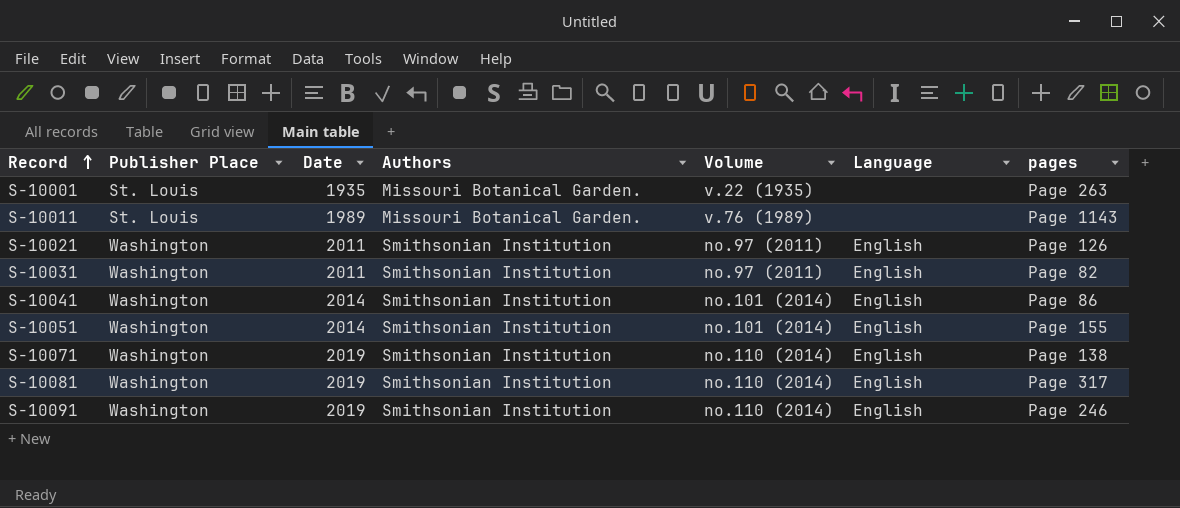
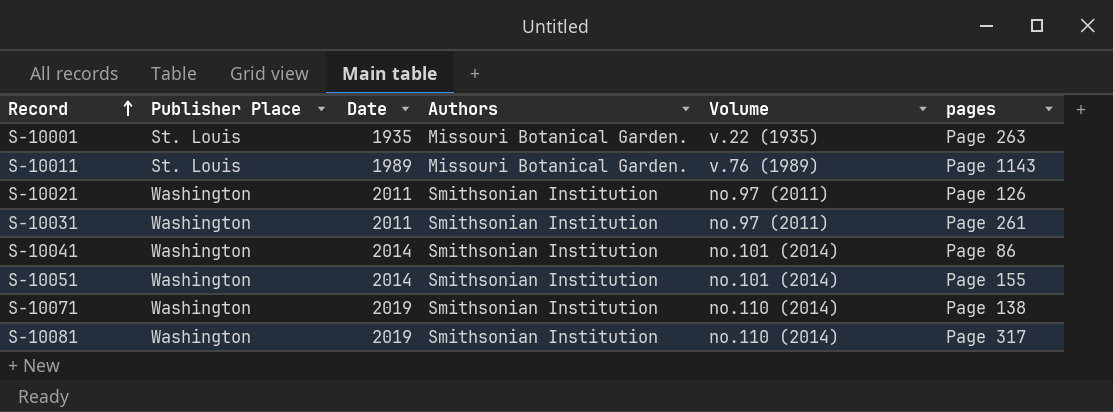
column Language | position: 6 -> none
row S-10091: Washington | 2019 | Smithsonian Institution | no.110 (2014) | English | Page 246 -> none
S-10031 | pages: Page 82 -> Page 261

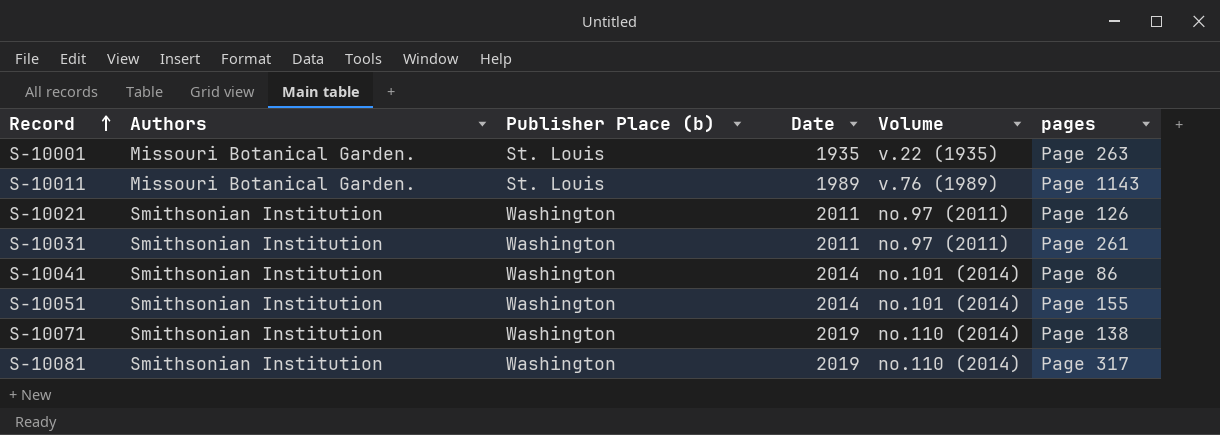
column Authors | position: 4 -> 2
column name: Publisher Place -> Publisher Place (b)

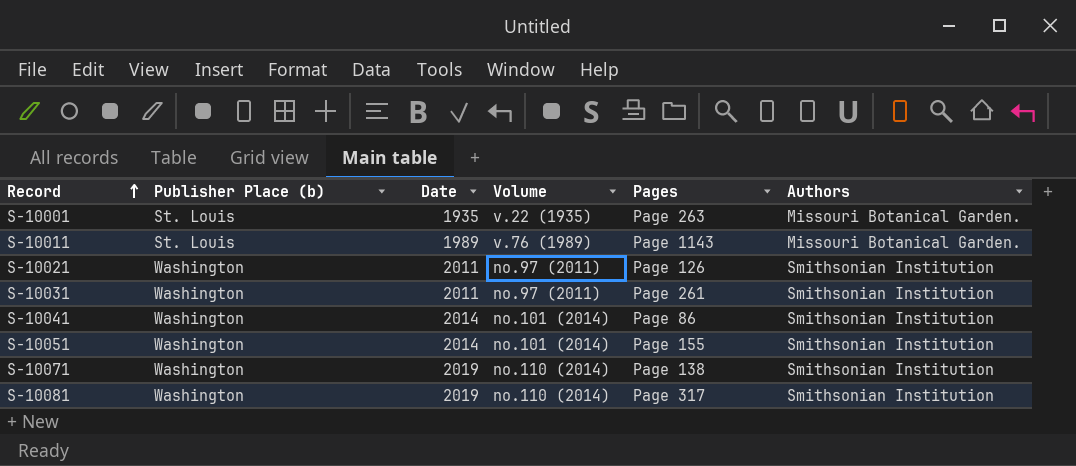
column name: pages -> Pages
column Authors | position: 2 -> 6

